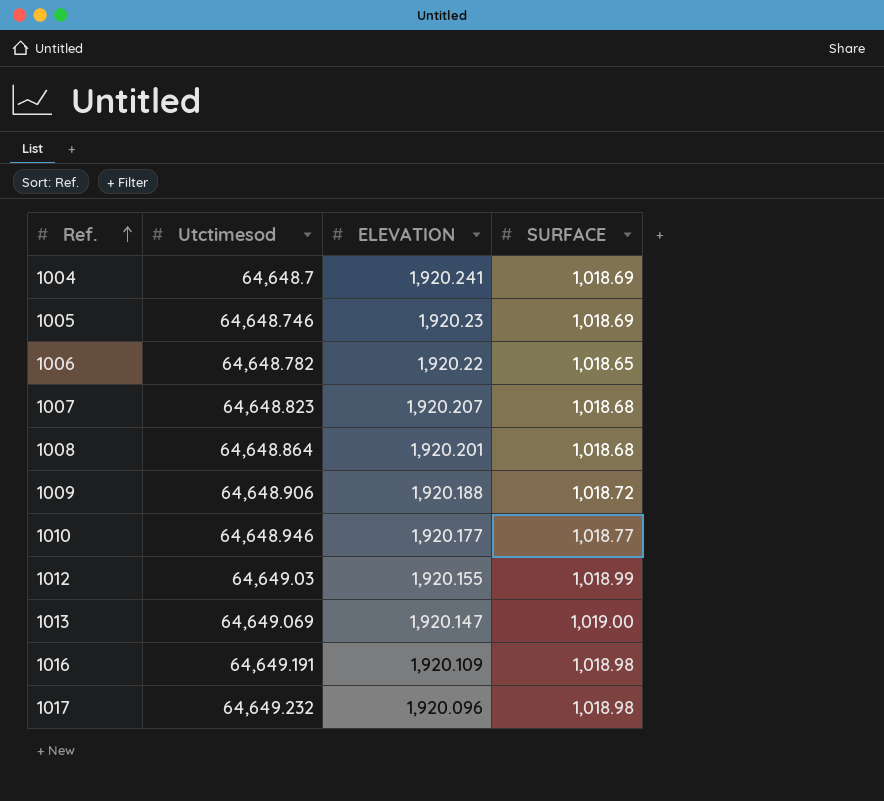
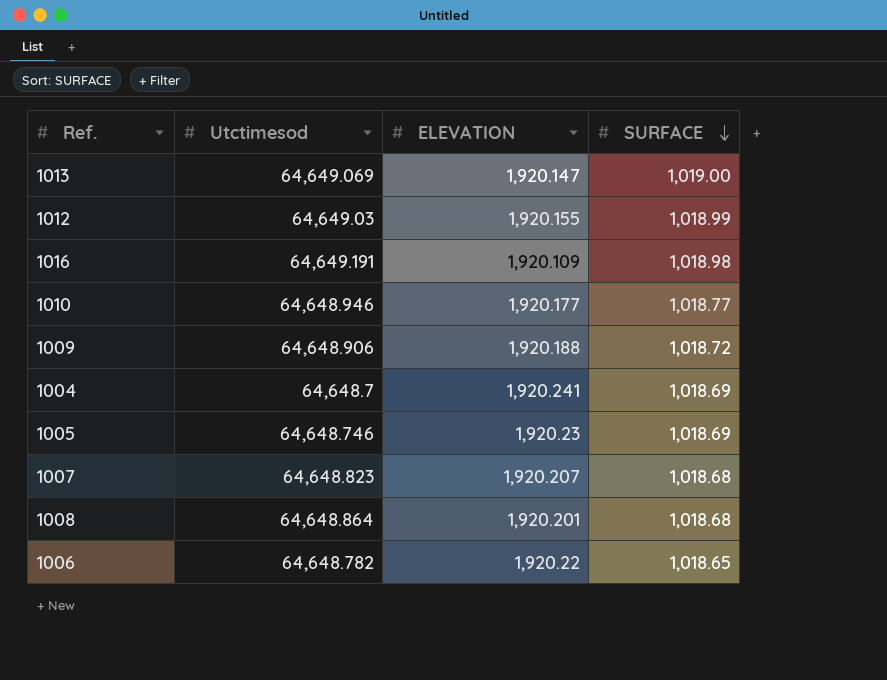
row order: Ref. ascending -> SURFACE descending
row 1017: 64,649.232 | 1,920.096 | 1,018.98 -> none

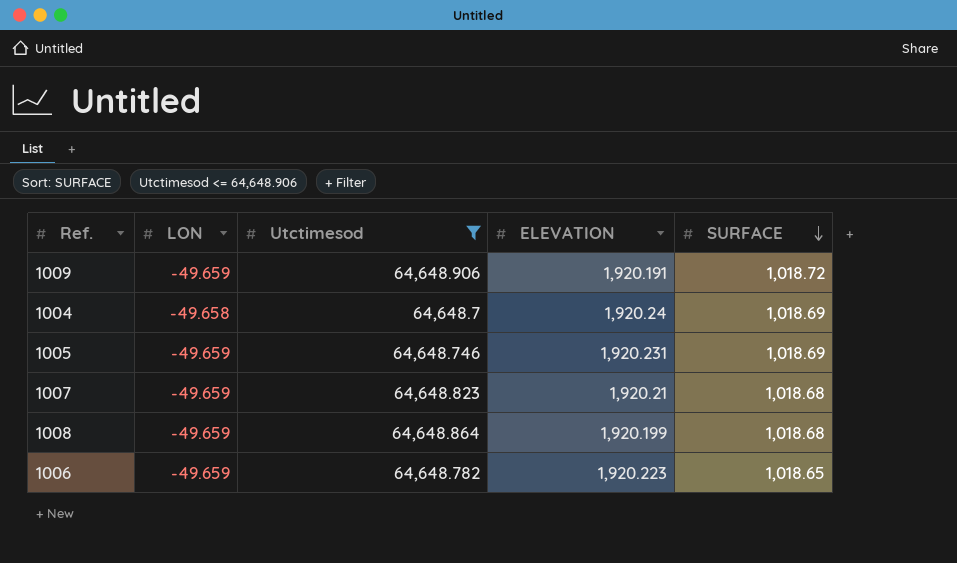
filter: none -> Utctimesod <= 64,648.906
column LON | position: none -> 2
1009 | ELEVATION: 1,920.188 -> 1,920.191
1004 | ELEVATION: 1,920.241 -> 1,920.24
1005 | ELEVATION: 1,920.23 -> 1,920.231
1007 | ELEVATION: 1,920.207 -> 1,920.21
1008 | ELEVATION: 1,920.201 -> 1,920.199
1006 | ELEVATION: 1,920.22 -> 1,920.223

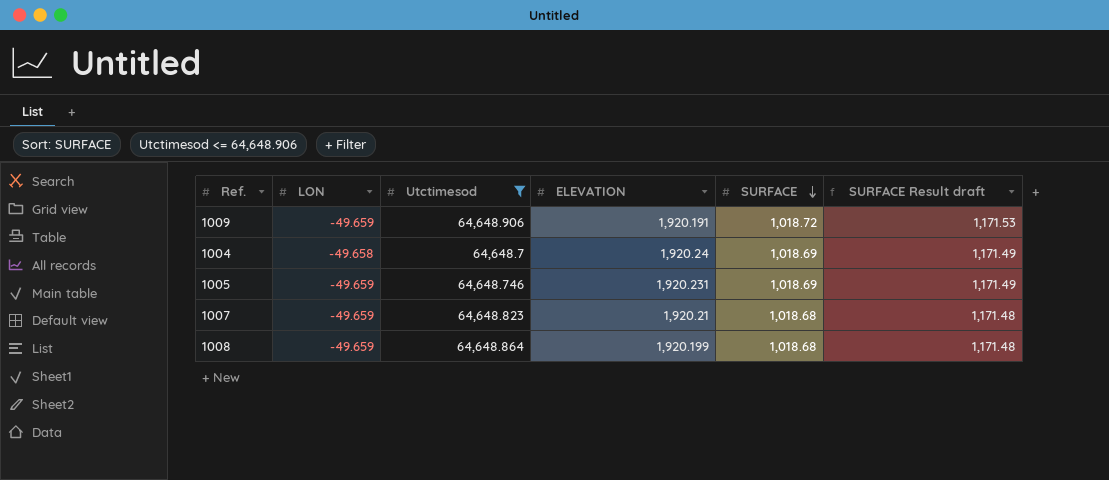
column SURFACE Result draft | formula: none -> [SURFACE] * 1.15
row 1006: -49.659 | 64,648.782 | 1,920.223 | 1,018.65 -> none

